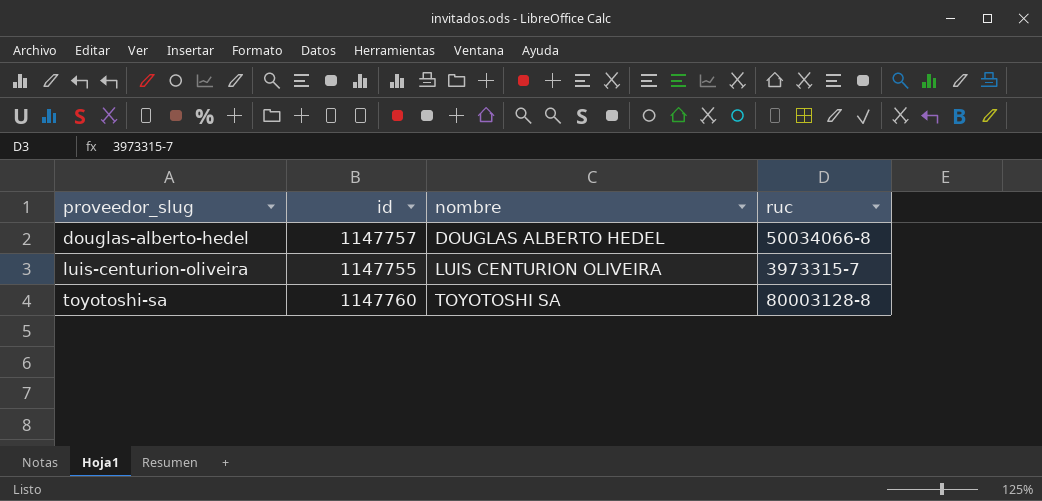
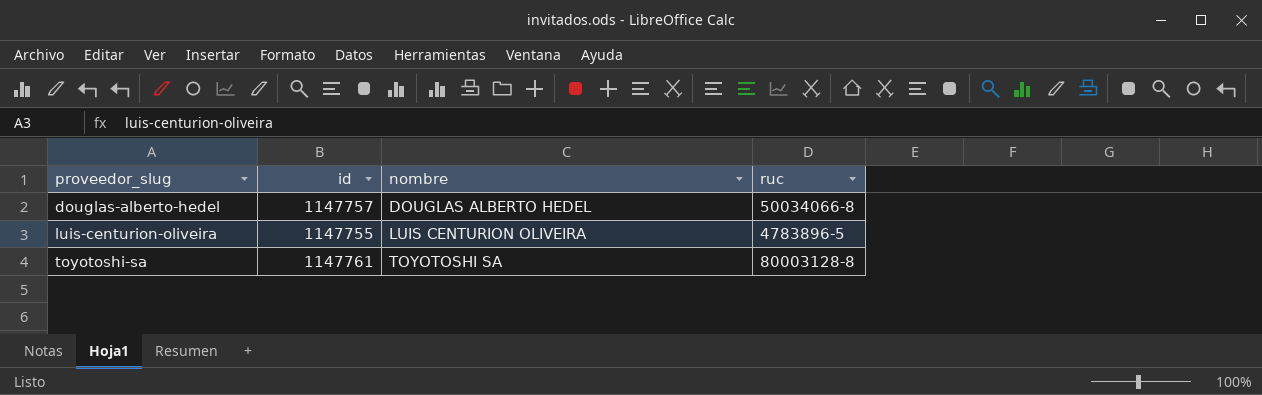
luis-centurion-oliveira | ruc: 3973315-7 -> 4783896-5
toyotoshi-sa | id: 1147760 -> 1147761

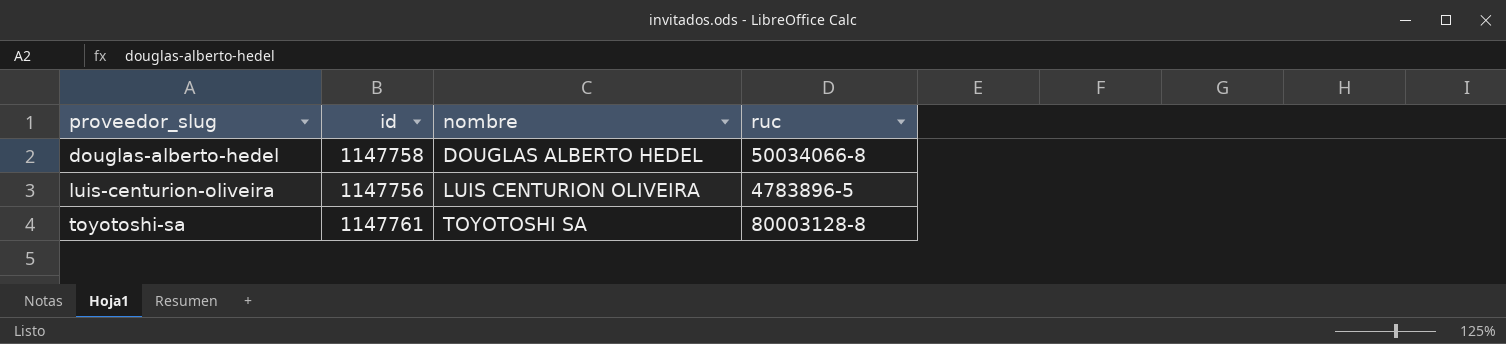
douglas-alberto-hedel | id: 1147757 -> 1147758
luis-centurion-oliveira | id: 1147755 -> 1147756

